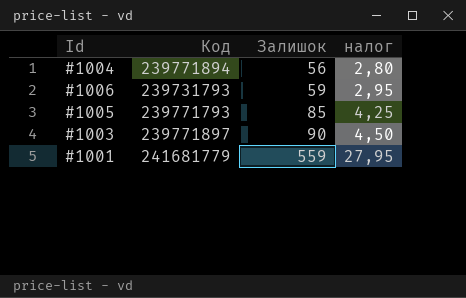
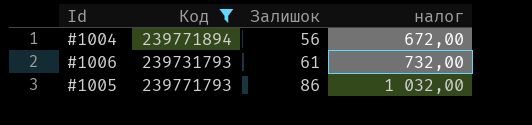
filter: none -> Код <= 239771894
column налог | formula: [Залишок] * 0,05 -> [Залишок] * 12
#1006 | Залишок: 59 -> 61
#1005 | Залишок: 85 -> 86

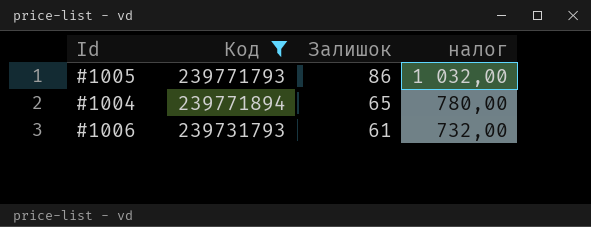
row order: Залишок ascending -> Залишок descending
#1004 | Залишок: 56 -> 65
#1004 | налог: 672,00 -> 780,00

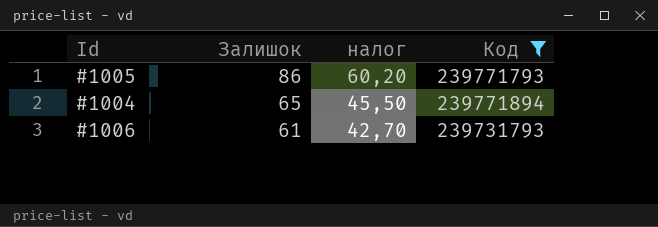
column налог | formula: [Залишок] * 12 -> [Залишок] * 0,7
column Код | position: 2 -> 4

